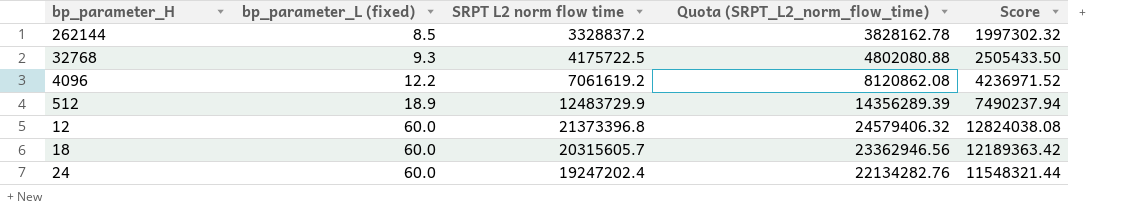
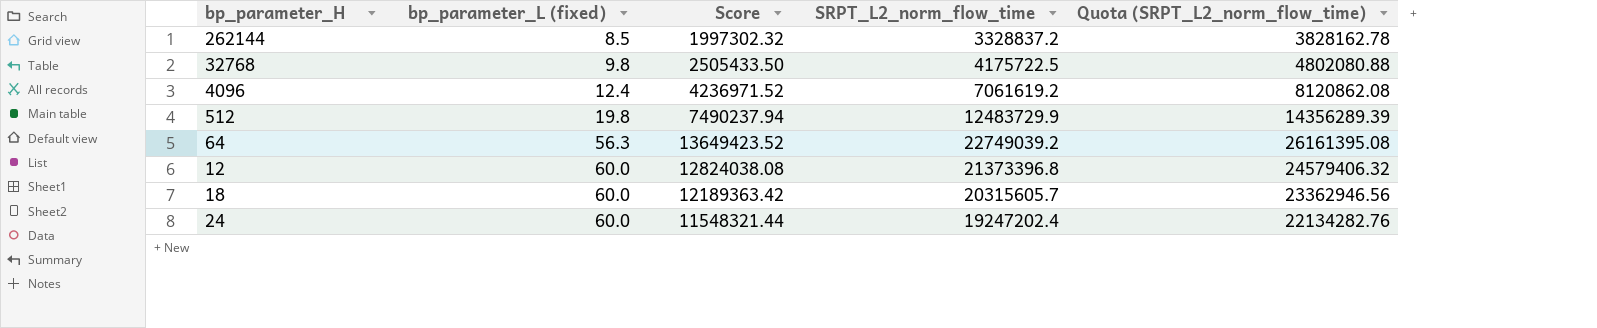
column Score | position: 5 -> 3
column name: SRPT L2 norm flow time -> SRPT_L2_norm_flow_time
32768 | bp_parameter_L (fixed): 9.3 -> 9.8
4096 | bp_parameter_L (fixed): 12.2 -> 12.4
512 | bp_parameter_L (fixed): 18.9 -> 19.8
row 64: none -> 56.3 | 13649423.52 | 22749039.2 | 26161395.08

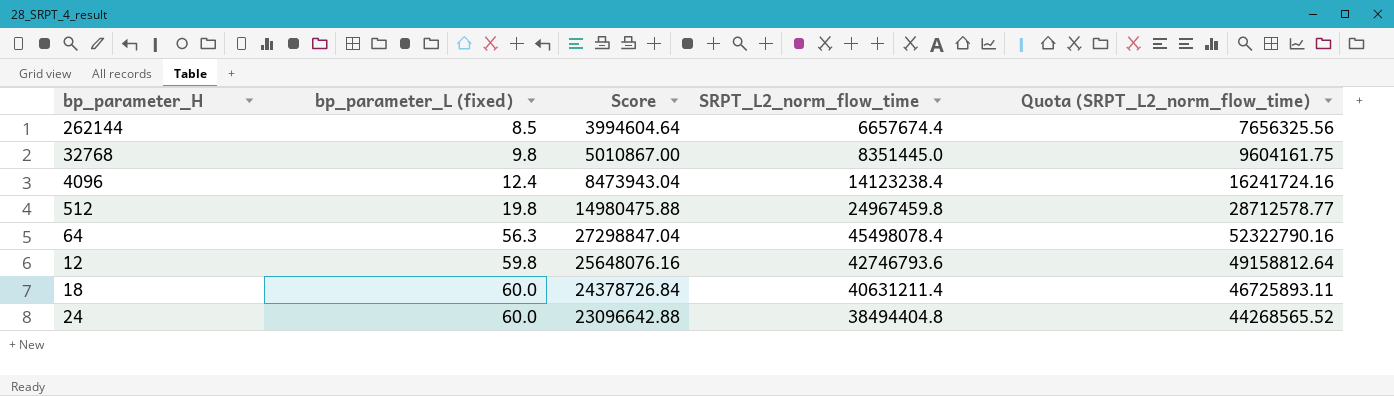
262144 | Score: 1997302.32 -> 3994604.64
262144 | SRPT_L2_norm_flow_time: 3328837.2 -> 6657674.4
262144 | Quota (SRPT_L2_norm_flow_time): 3828162.78 -> 7656325.56
32768 | Score: 2505433.50 -> 5010867.00
32768 | SRPT_L2_norm_flow_time: 4175722.5 -> 8351445.0
32768 | Quota (SRPT_L2_norm_flow_time): 4802080.88 -> 9604161.75
4096 | Score: 4236971.52 -> 8473943.04
4096 | SRPT_L2_norm_flow_time: 7061619.2 -> 14123238.4
4096 | Quota (SRPT_L2_norm_flow_time): 8120862.08 -> 16241724.16
512 | Score: 7490237.94 -> 14980475.88
512 | SRPT_L2_norm_flow_time: 12483729.9 -> 24967459.8
512 | Quota (SRPT_L2_norm_flow_time): 14356289.39 -> 28712578.77
64 | Score: 13649423.52 -> 27298847.04
64 | SRPT_L2_norm_flow_time: 22749039.2 -> 45498078.4
64 | Quota (SRPT_L2_norm_flow_time): 26161395.08 -> 52322790.16
12 | bp_parameter_L (fixed): 60.0 -> 59.8
12 | Score: 12824038.08 -> 25648076.16
12 | SRPT_L2_norm_flow_time: 21373396.8 -> 42746793.6
12 | Quota (SRPT_L2_norm_flow_time): 24579406.32 -> 49158812.64
18 | Score: 12189363.42 -> 24378726.84
18 | SRPT_L2_norm_flow_time: 20315605.7 -> 40631211.4
18 | Quota (SRPT_L2_norm_flow_time): 23362946.56 -> 46725893.11
24 | Score: 11548321.44 -> 23096642.88
24 | SRPT_L2_norm_flow_time: 19247202.4 -> 38494404.8
24 | Quota (SRPT_L2_norm_flow_time): 22134282.76 -> 44268565.52

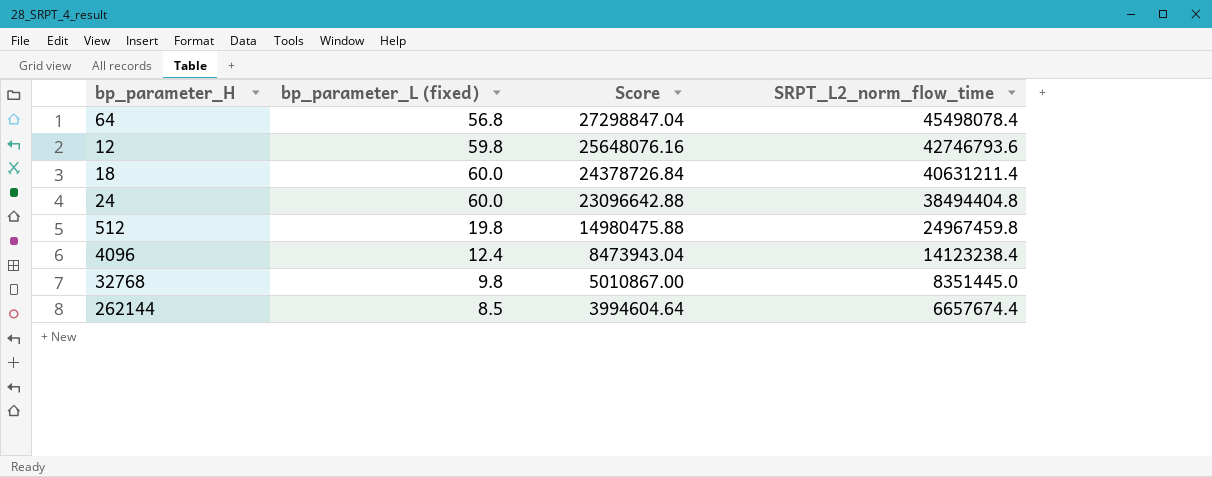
row order: bp_parameter_L (fixed) ascending -> Score descending
column Quota (SRPT_L2_norm_flow_time) | formula: [SRPT_L2_norm_flow_time] * 1.15 -> none
64 | bp_parameter_L (fixed): 56.3 -> 56.8

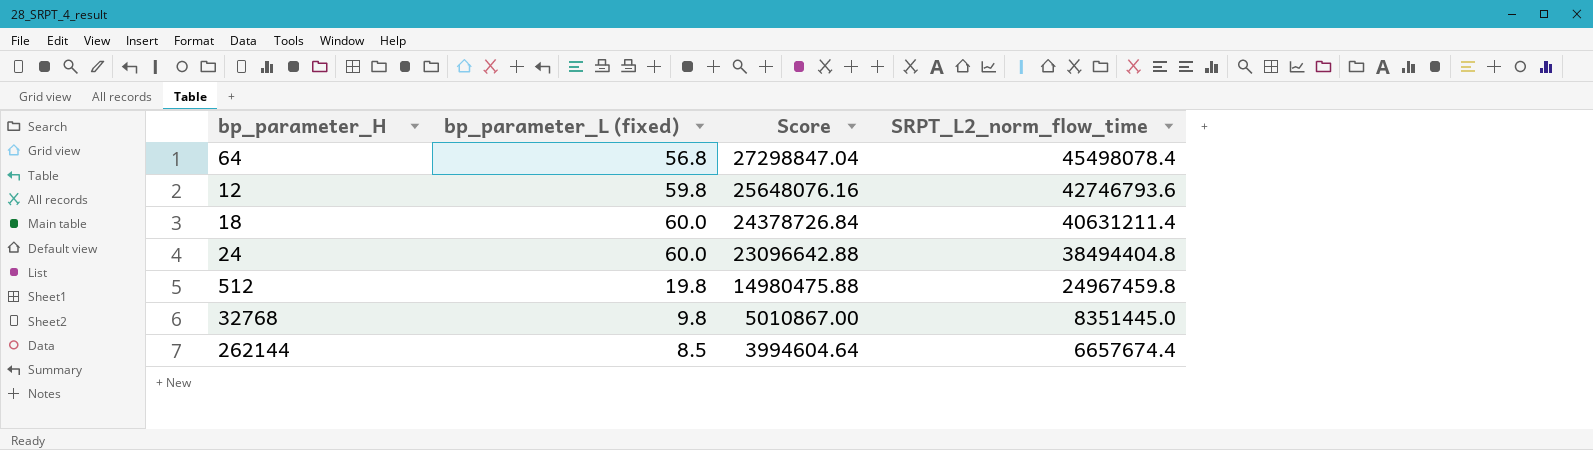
row 4096: 12.4 | 8473943.04 | 14123238.4 -> none

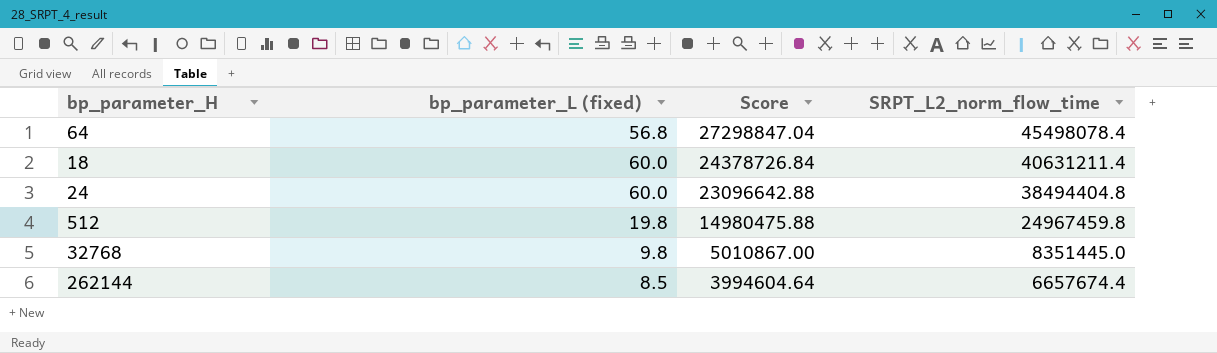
row 12: 59.8 | 25648076.16 | 42746793.6 -> none

